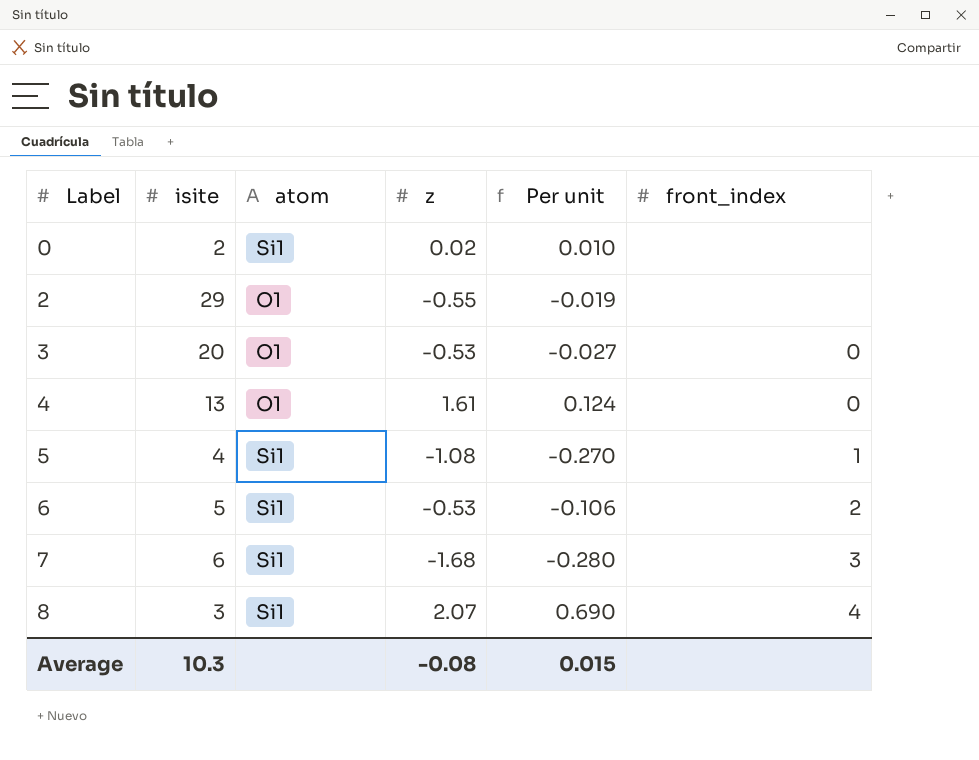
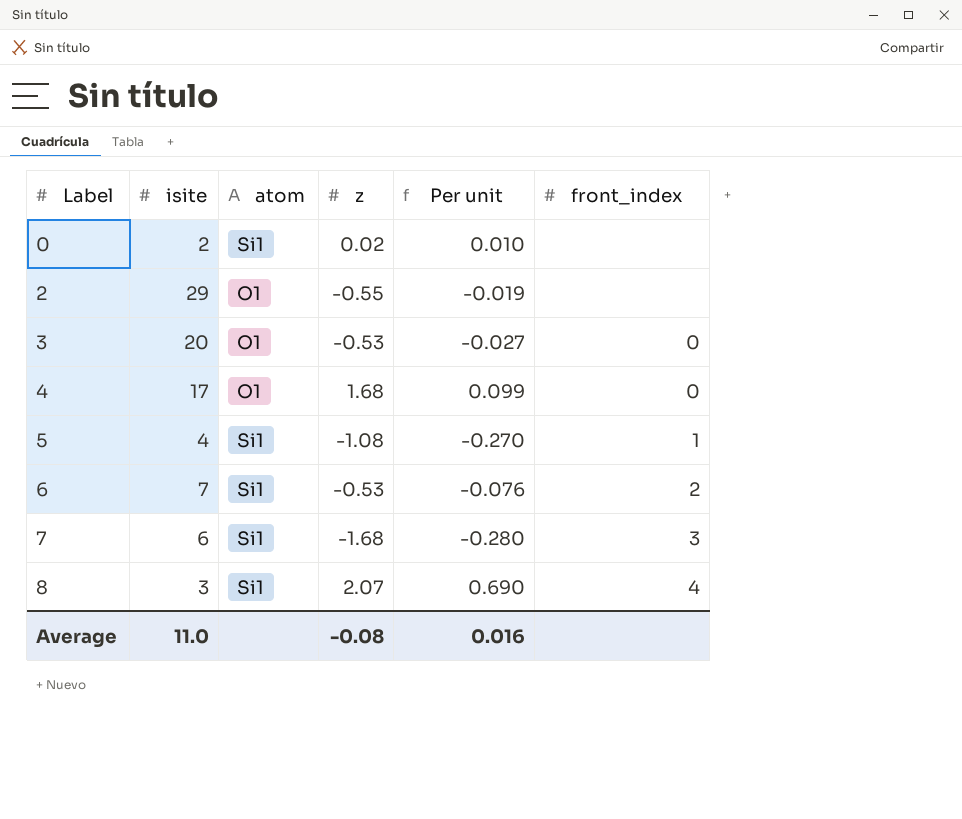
4 | isite: 13 -> 17
4 | z: 1.61 -> 1.68
4 | Per unit: 0.124 -> 0.099
6 | isite: 5 -> 7
6 | Per unit: -0.106 -> -0.076
Average | isite: 10.3 -> 11.0
Average | Per unit: 0.015 -> 0.016

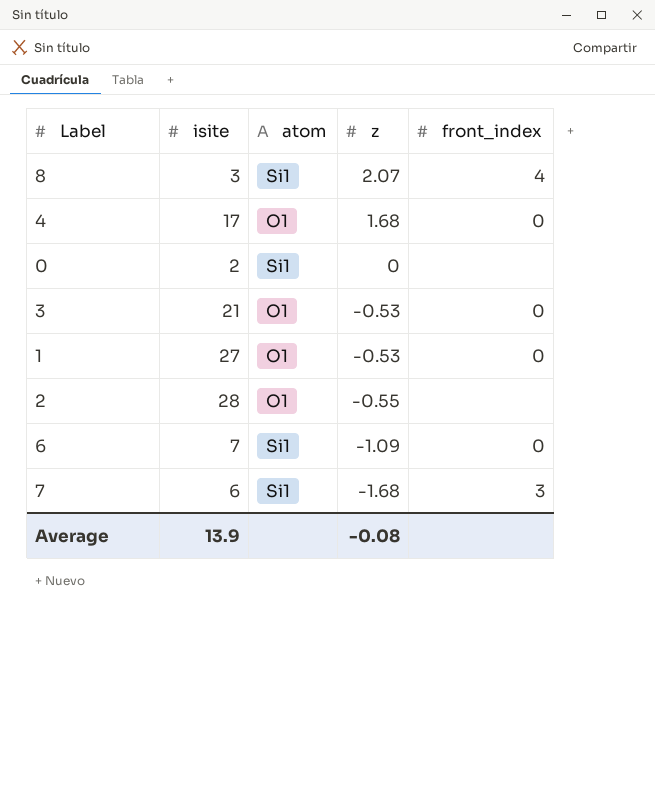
row order: Label ascending -> z descending
column Per unit | formula: [z] / [isite] -> none
row 5: 4 | Si1 | -1.08 | -0.270 | 1 -> none
0 | z: 0.02 -> 0
3 | isite: 20 -> 21
row 1: none -> 27 | O1 | -0.53 | 0
2 | isite: 29 -> 28
6 | z: -0.53 -> -1.09
6 | front_index: 2 -> 0
Average | isite: 11.0 -> 13.9

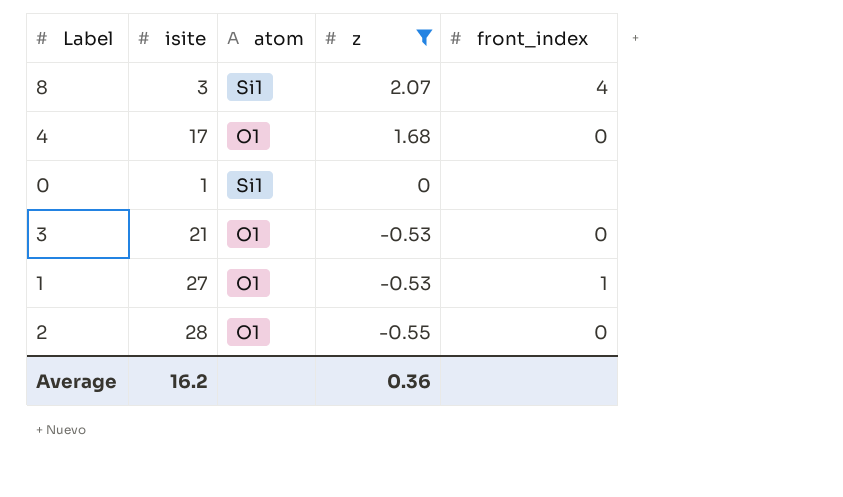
filter: none -> z >= -0.55
0 | isite: 2 -> 1
1 | front_index: 0 -> 1
2 | front_index: none -> 0
Average | isite: 13.9 -> 16.2
Average | z: -0.08 -> 0.36

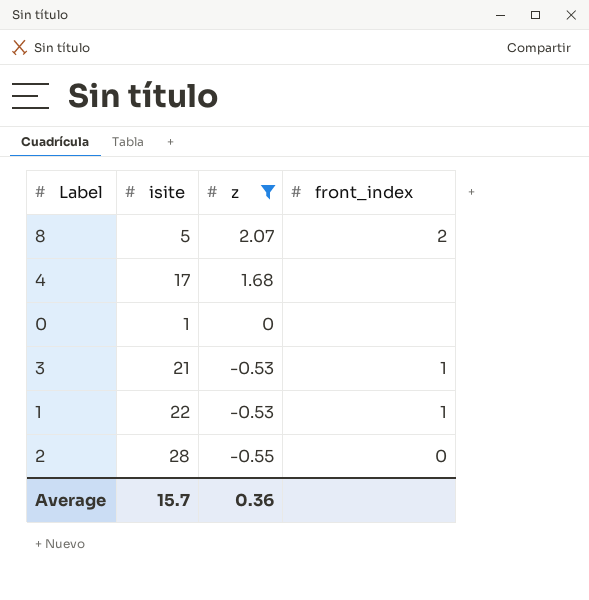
column atom | position: 3 -> none
8 | isite: 3 -> 5
8 | front_index: 4 -> 2
4 | front_index: 0 -> none
3 | front_index: 0 -> 1
1 | isite: 27 -> 22
Average | isite: 16.2 -> 15.7

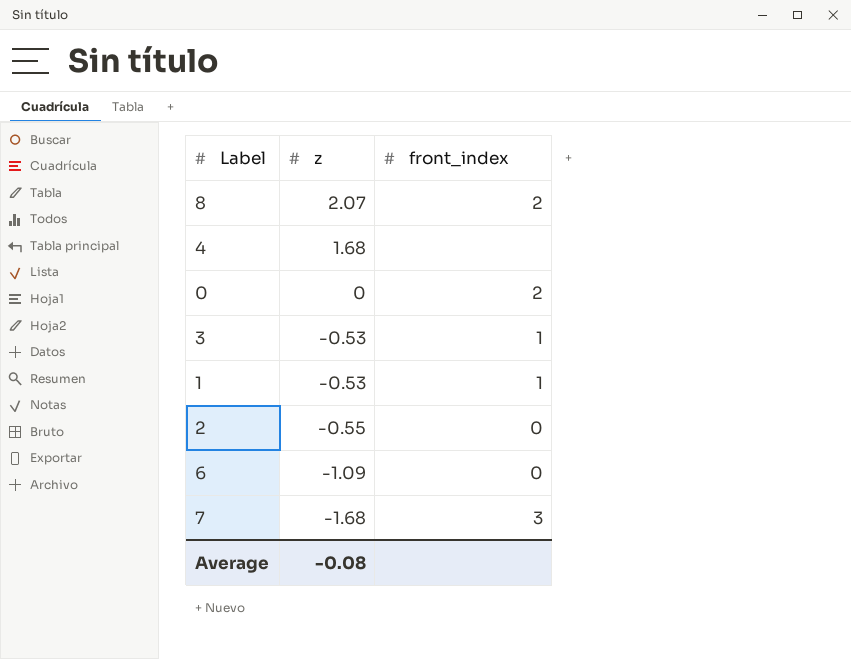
filter: z >= -0.55 -> none
column isite | position: 2 -> none
0 | front_index: none -> 2
Average | z: 0.36 -> -0.08

